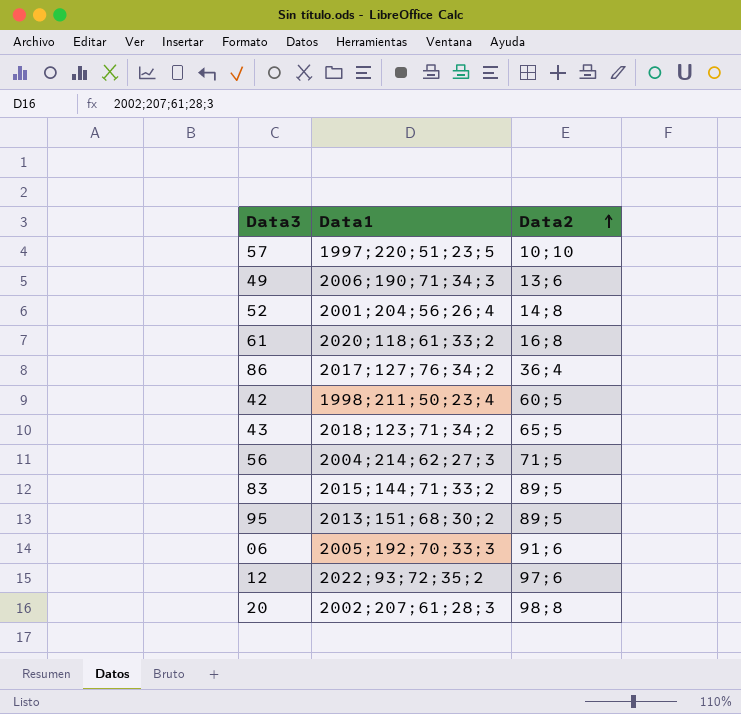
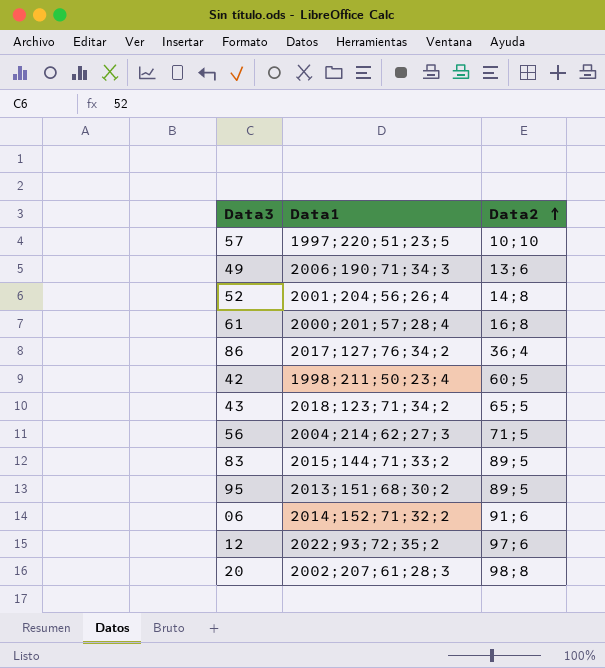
61 | Data1: 2020;118;61;33;2 -> 2000;201;57;28;4
06 | Data1: 2005;192;70;33;3 -> 2014;152;71;32;2

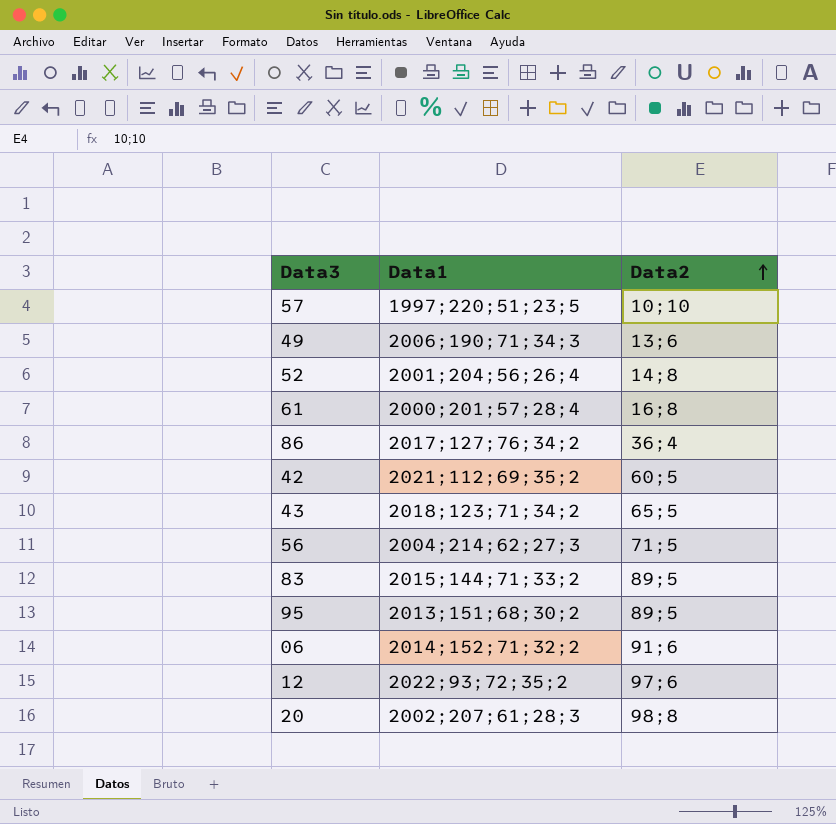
42 | Data1: 1998;211;50;23;4 -> 2021;112;69;35;2

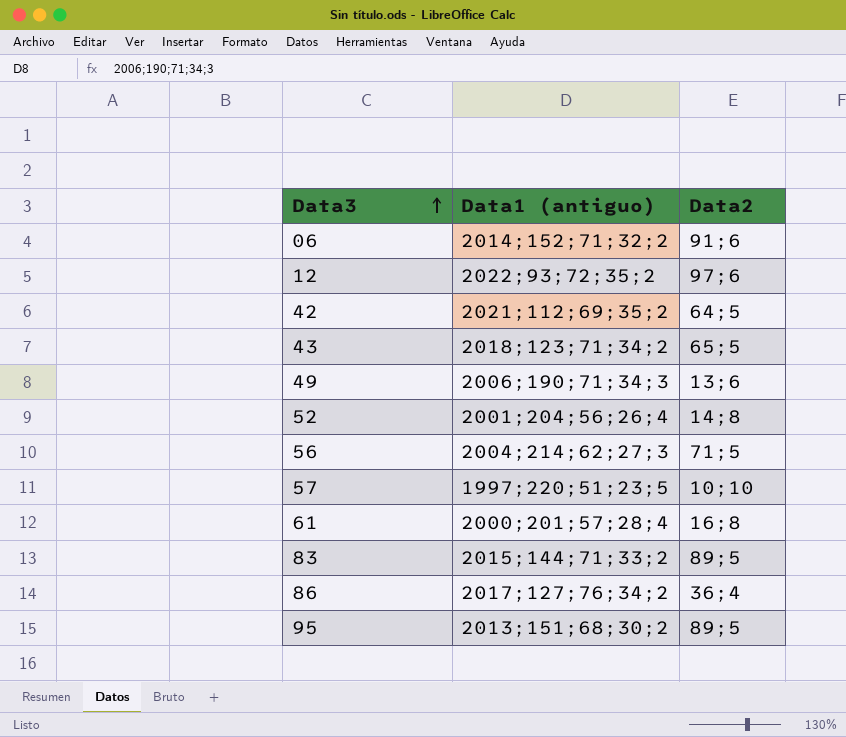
row order: Data2 ascending -> Data3 ascending
column name: Data1 -> Data1 (antiguo)
row 20: 2002;207;61;28;3 | 98;8 -> none
42 | Data2: 60;5 -> 64;5

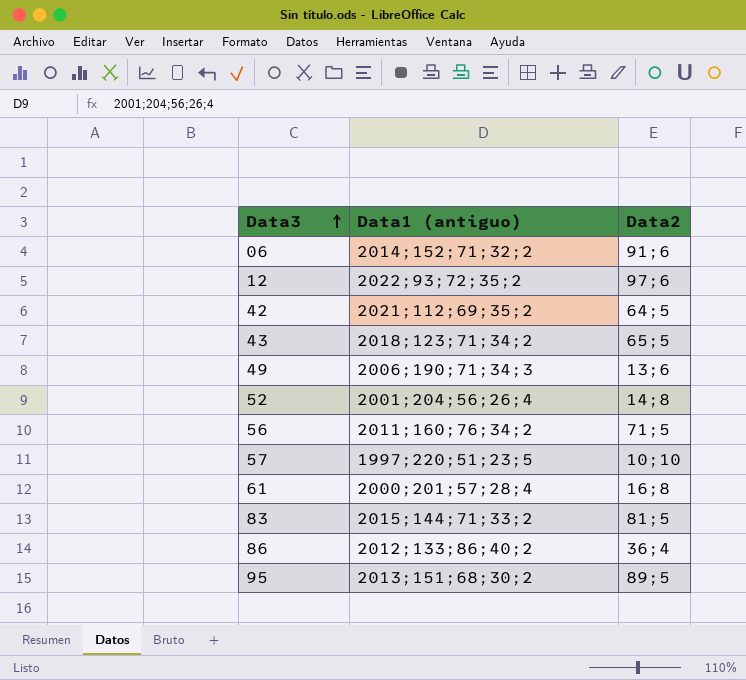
56 | Data1 (antiguo): 2004;214;62;27;3 -> 2011;160;76;34;2
83 | Data2: 89;5 -> 81;5
86 | Data1 (antiguo): 2017;127;76;34;2 -> 2012;133;86;40;2

